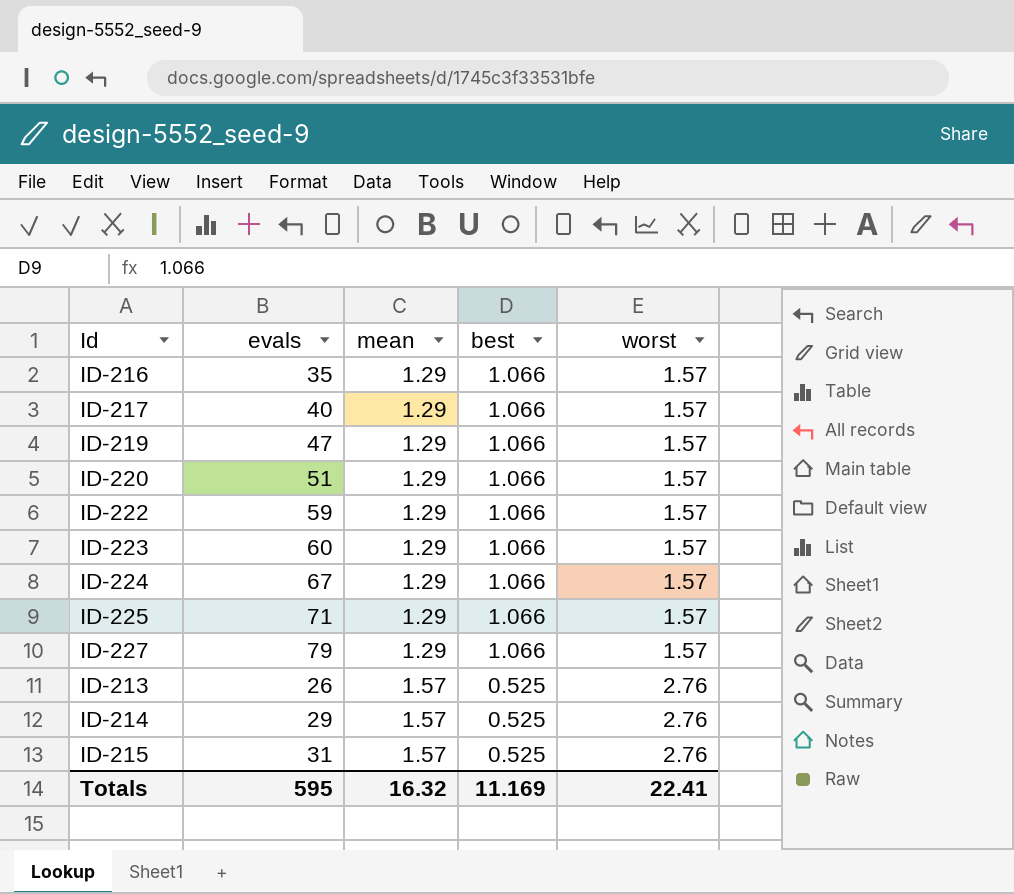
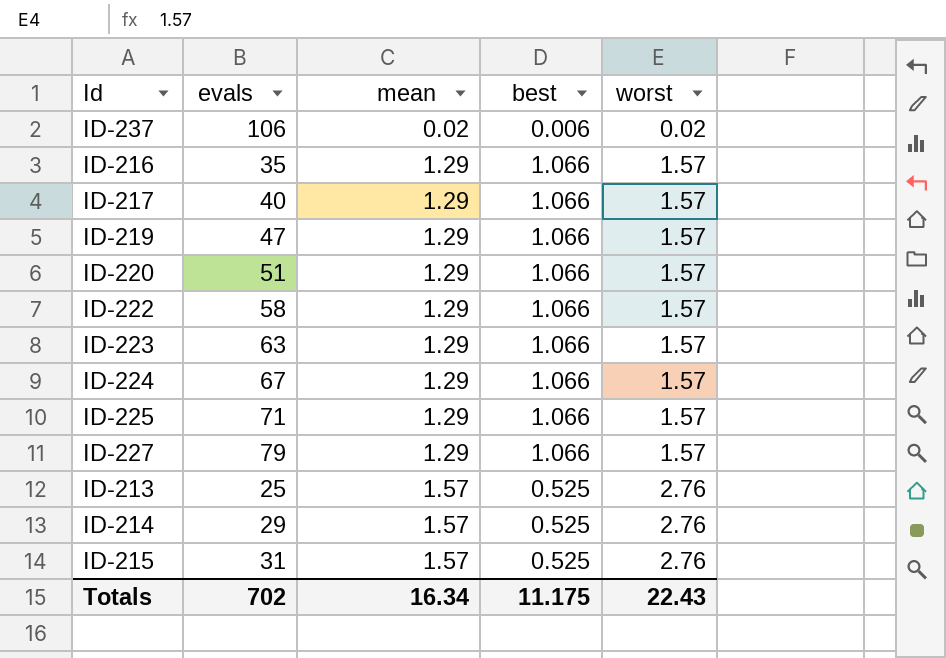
row ID-237: none -> 106 | 0.02 | 0.006 | 0.02
ID-222 | evals: 59 -> 58
ID-223 | evals: 60 -> 63
ID-213 | evals: 26 -> 25
Totals | evals: 595 -> 702
Totals | mean: 16.32 -> 16.34
Totals | best: 11.169 -> 11.175
Totals | worst: 22.41 -> 22.43

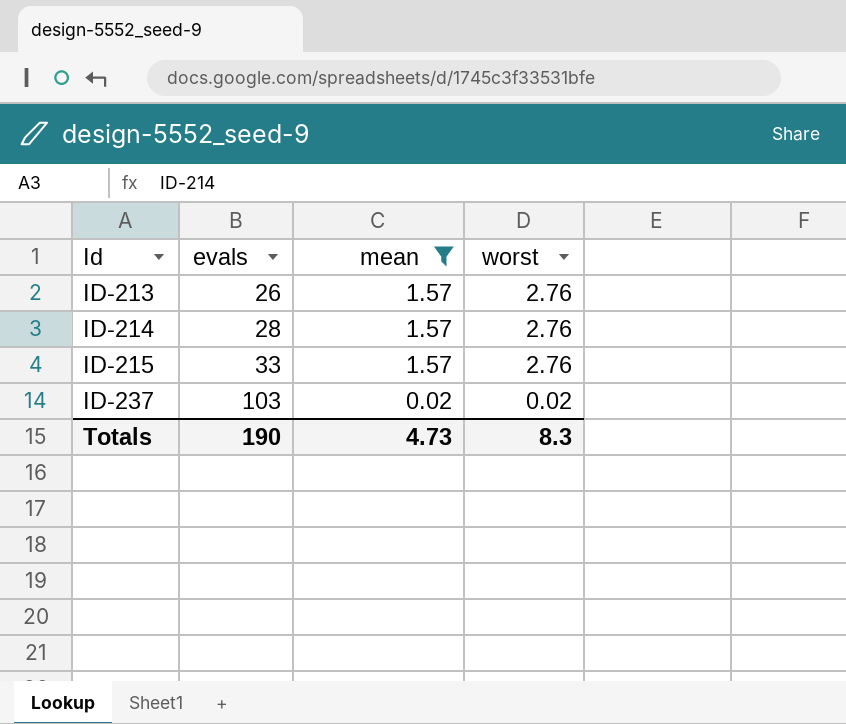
filter: none -> mean != 1.29
row order: mean ascending -> Id ascending
column best | position: 4 -> none
ID-213 | evals: 25 -> 26
ID-214 | evals: 29 -> 28
ID-215 | evals: 31 -> 33
ID-237 | evals: 106 -> 103
Totals | evals: 702 -> 190
Totals | mean: 16.34 -> 4.73
Totals | worst: 22.43 -> 8.3

